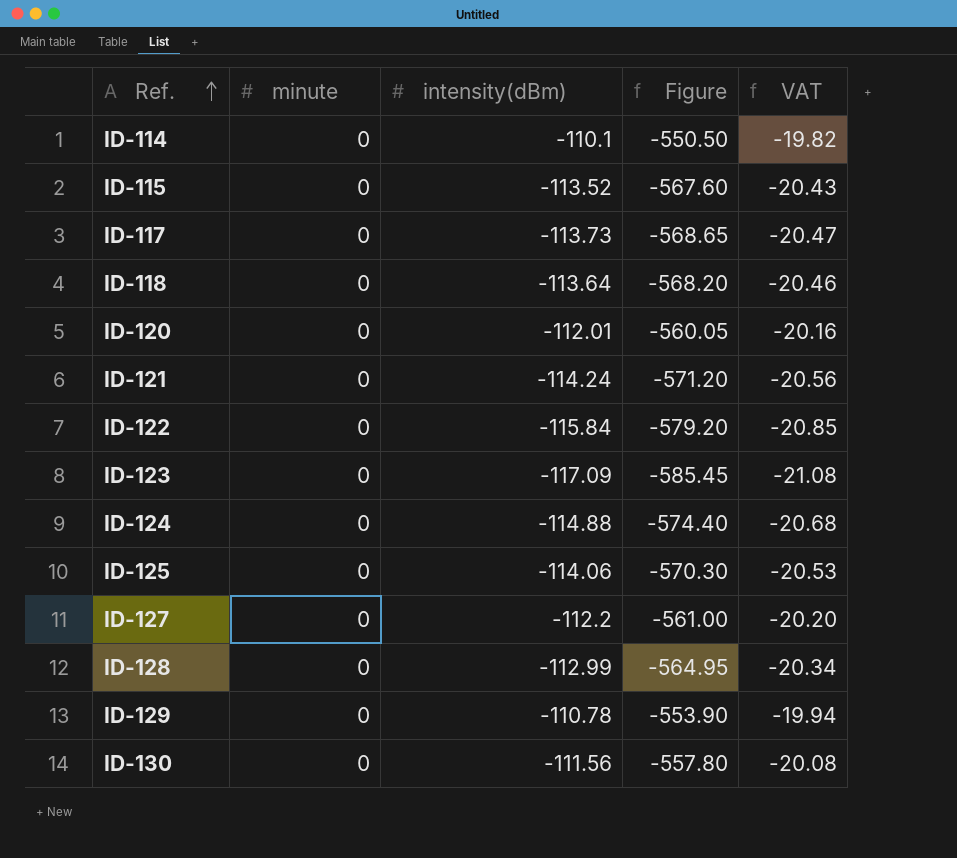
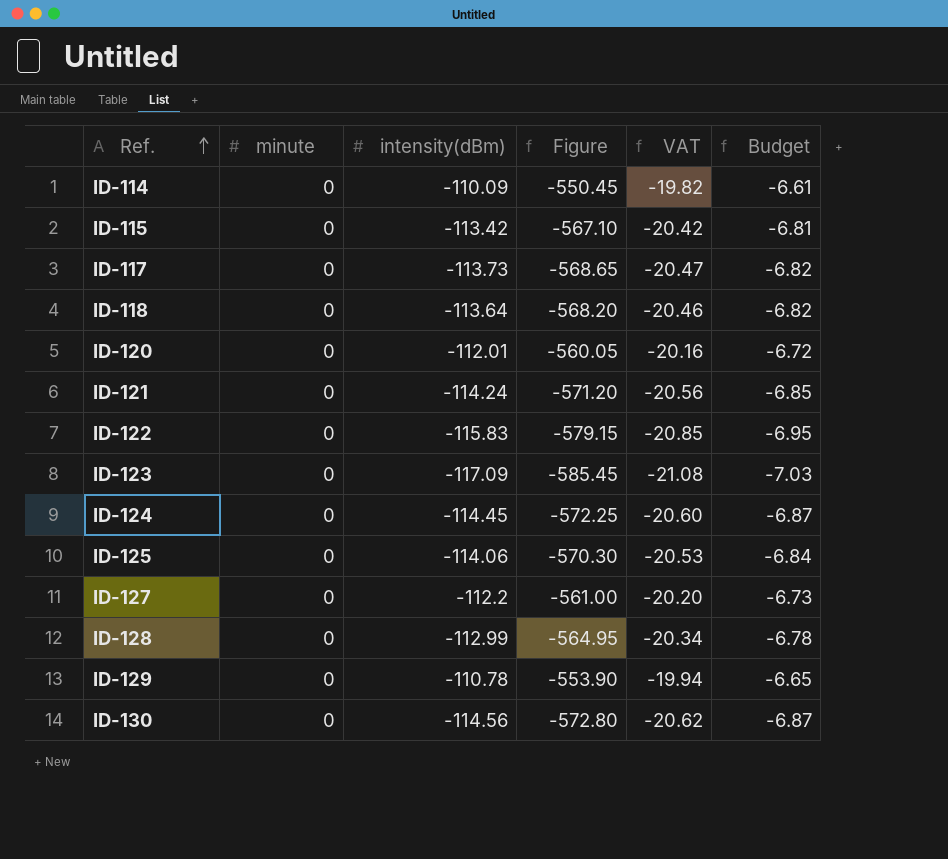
column Budget | formula: none -> [intensity(dBm)] * 0.06
ID-114 | intensity(dBm): -110.1 -> -110.09
ID-114 | Figure: -550.50 -> -550.45
ID-115 | intensity(dBm): -113.52 -> -113.42
ID-115 | Figure: -567.60 -> -567.10
ID-115 | VAT: -20.43 -> -20.42
ID-122 | intensity(dBm): -115.84 -> -115.83
ID-122 | Figure: -579.20 -> -579.15
ID-124 | intensity(dBm): -114.88 -> -114.45
ID-124 | Figure: -574.40 -> -572.25
ID-124 | VAT: -20.68 -> -20.60
ID-130 | intensity(dBm): -111.56 -> -114.56
ID-130 | Figure: -557.80 -> -572.80
ID-130 | VAT: -20.08 -> -20.62

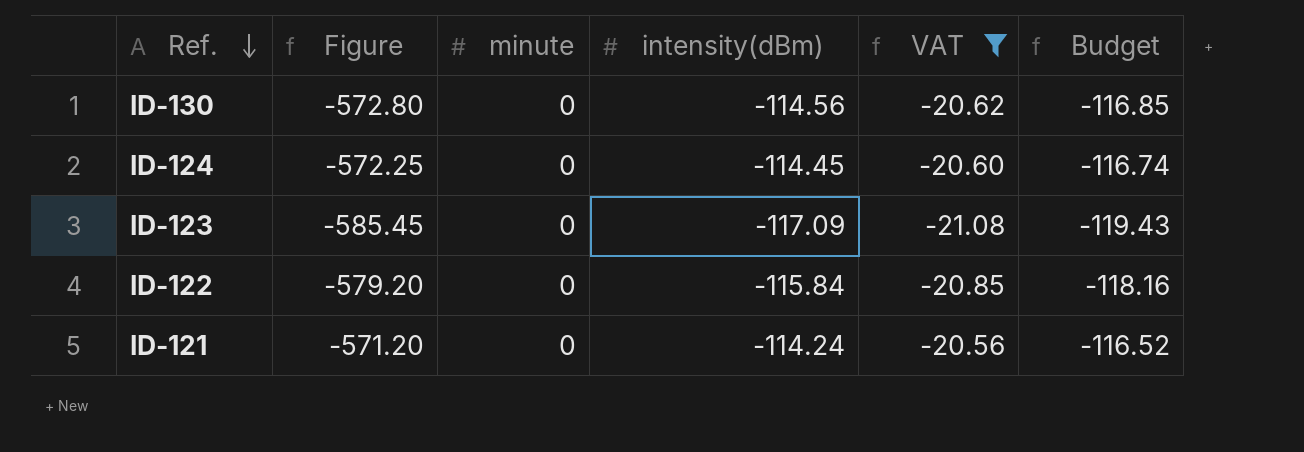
filter: none -> VAT <= -20.56
row order: Ref. ascending -> Ref. descending
column Figure | position: 4 -> 2
column Budget | formula: [intensity(dBm)] * 0.06 -> [intensity(dBm)] * 1.02
ID-122 | Figure: -579.15 -> -579.20
ID-122 | intensity(dBm): -115.83 -> -115.84

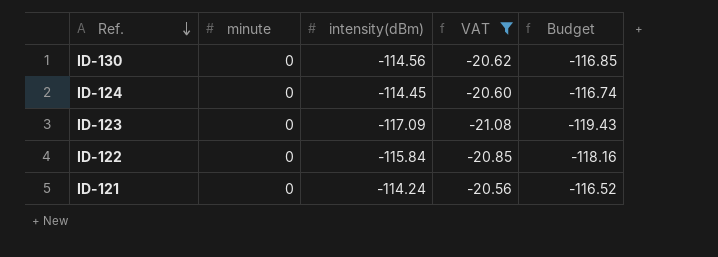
column Figure | formula: [intensity(dBm)] * 5 -> none

